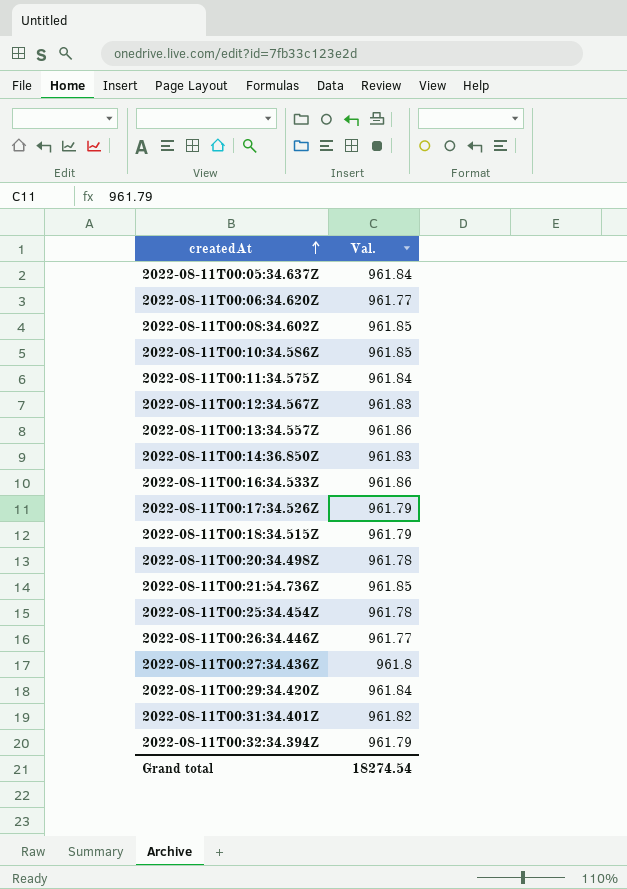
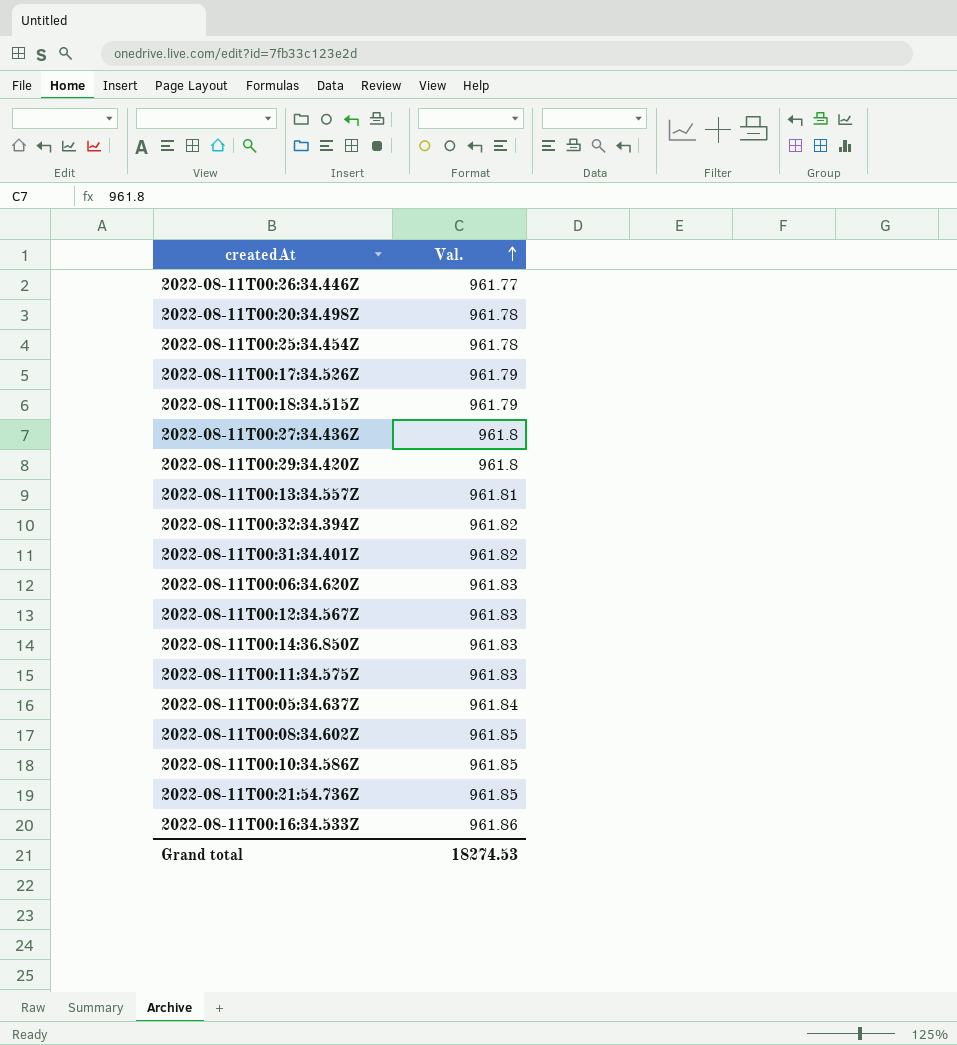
row order: createdAt ascending -> Val. ascending
2022-08-11T00:29:34.420Z | Val.: 961.84 -> 961.8
2022-08-11T00:13:34.557Z | Val.: 961.86 -> 961.81
2022-08-11T00:32:34.394Z | Val.: 961.79 -> 961.82
2022-08-11T00:06:34.620Z | Val.: 961.77 -> 961.83
2022-08-11T00:11:34.575Z | Val.: 961.84 -> 961.83
Grand total | Val.: 18274.54 -> 18274.53

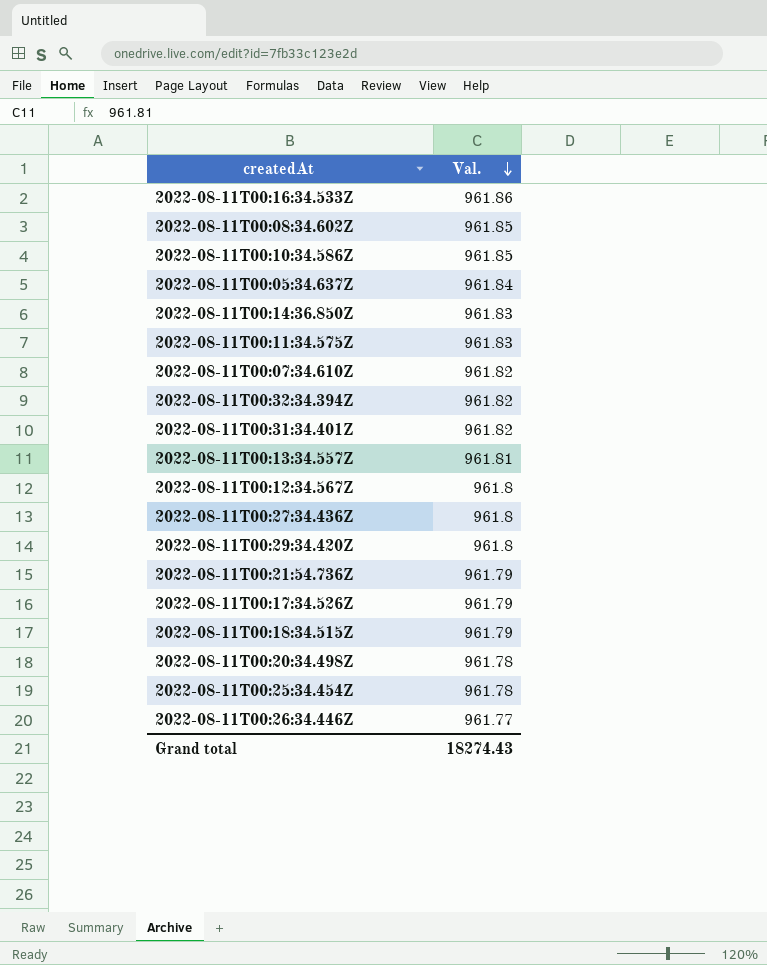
row order: Val. ascending -> Val. descending
row 2022-08-11T00:06:34.620Z: 961.83 -> none
row 2022-08-11T00:07:34.610Z: none -> 961.82
2022-08-11T00:12:34.567Z | Val.: 961.83 -> 961.8
2022-08-11T00:21:54.736Z | Val.: 961.85 -> 961.79
Grand total | Val.: 18274.53 -> 18274.43

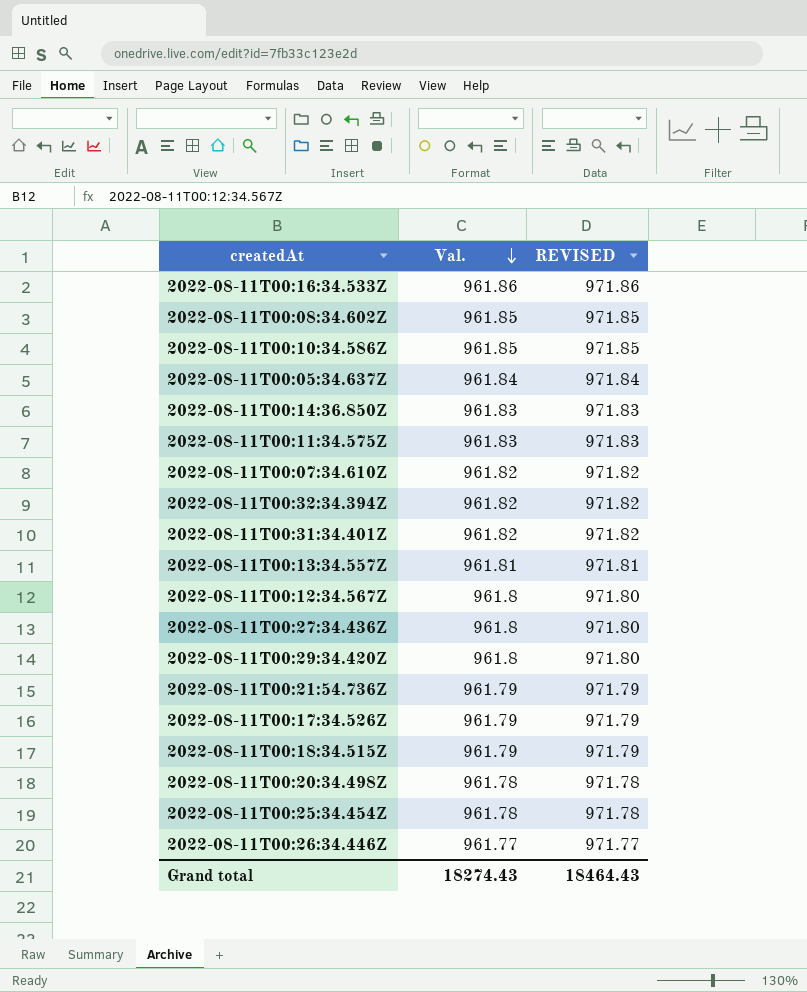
column REVISED | formula: none -> [Val.] + 10

